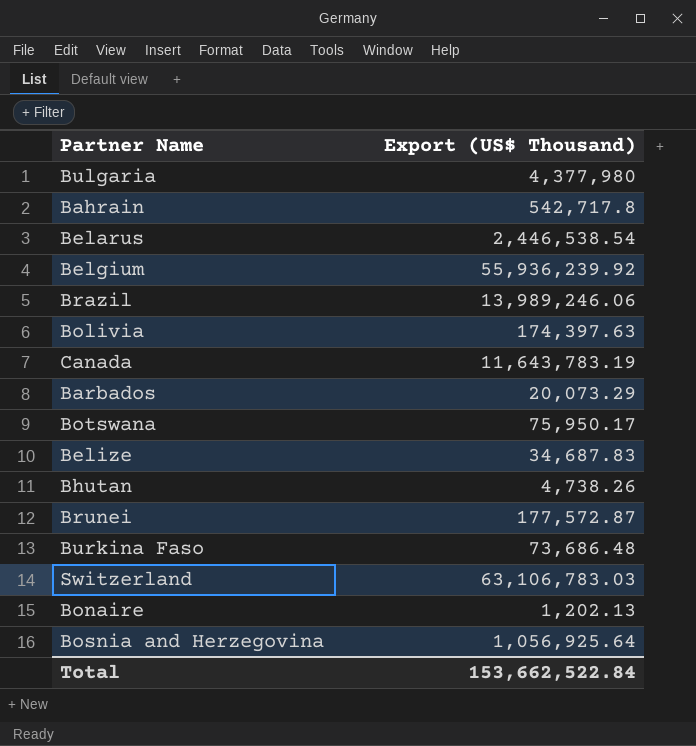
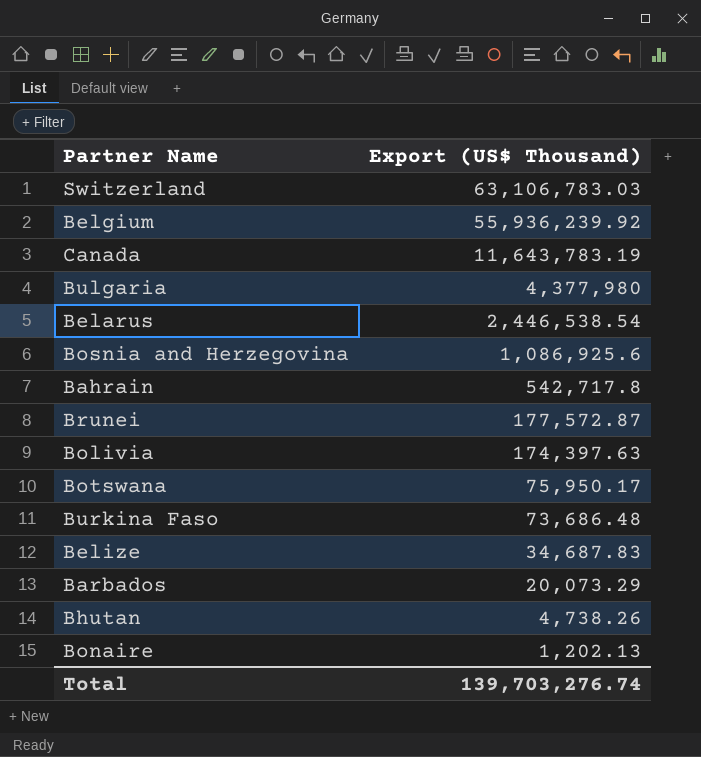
row order: none -> Export (US$ Thousand) descending
row Brazil: 13,989,246.06 -> none
Bosnia and Herzegovina | Export (US$ Thousand): 1,056,925.64 -> 1,086,925.6
Total | Export (US$ Thousand): 153,662,522.84 -> 139,703,276.74

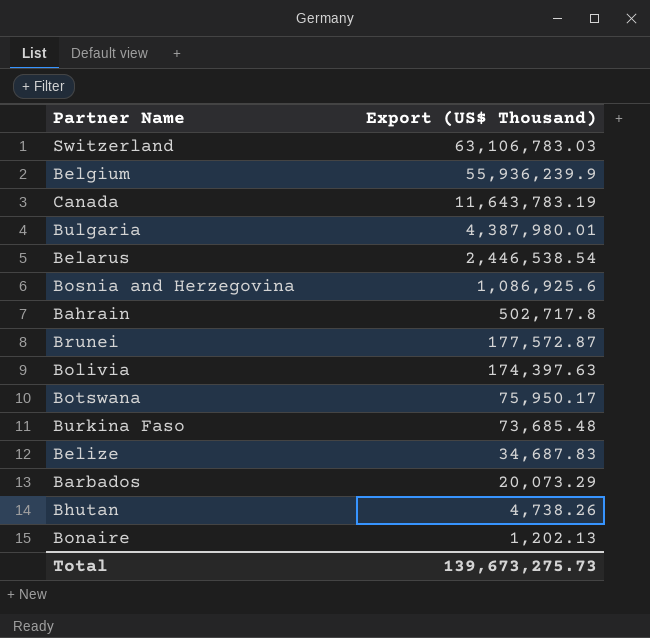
Belgium | Export (US$ Thousand): 55,936,239.92 -> 55,936,239.9
Bulgaria | Export (US$ Thousand): 4,377,980 -> 4,387,980.01
Bahrain | Export (US$ Thousand): 542,717.8 -> 502,717.8
Burkina Faso | Export (US$ Thousand): 73,686.48 -> 73,685.48
Total | Export (US$ Thousand): 139,703,276.74 -> 139,673,275.73

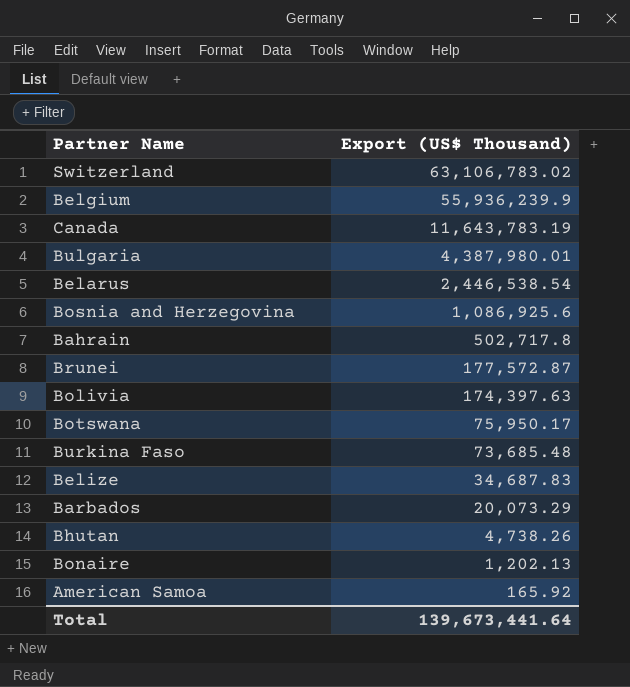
Switzerland | Export (US$ Thousand): 63,106,783.03 -> 63,106,783.02
row American Samoa: none -> 165.92
Total | Export (US$ Thousand): 139,673,275.73 -> 139,673,441.64

